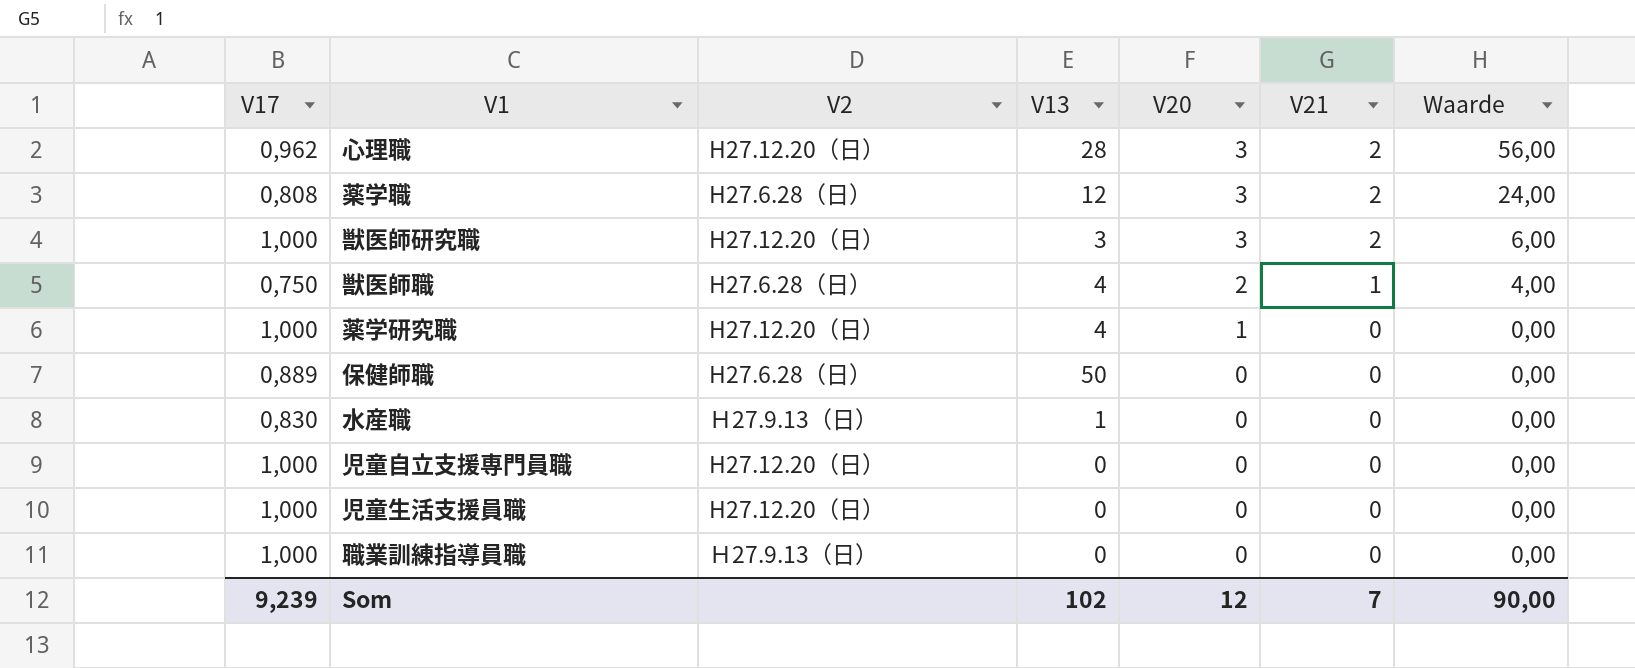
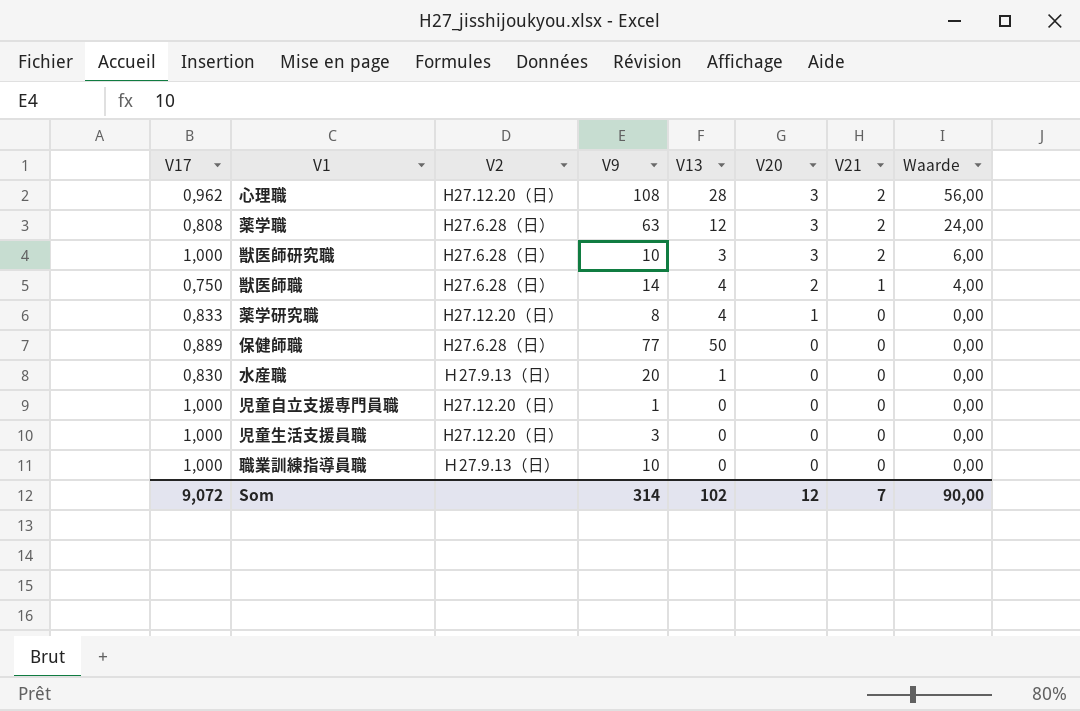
column V9 | position: none -> 4
獣医師研究職 | V2: H27.12.20（日） -> H27.6.28（日）
薬学研究職 | V17: 1,000 -> 0,833
Som | V17: 9,239 -> 9,072

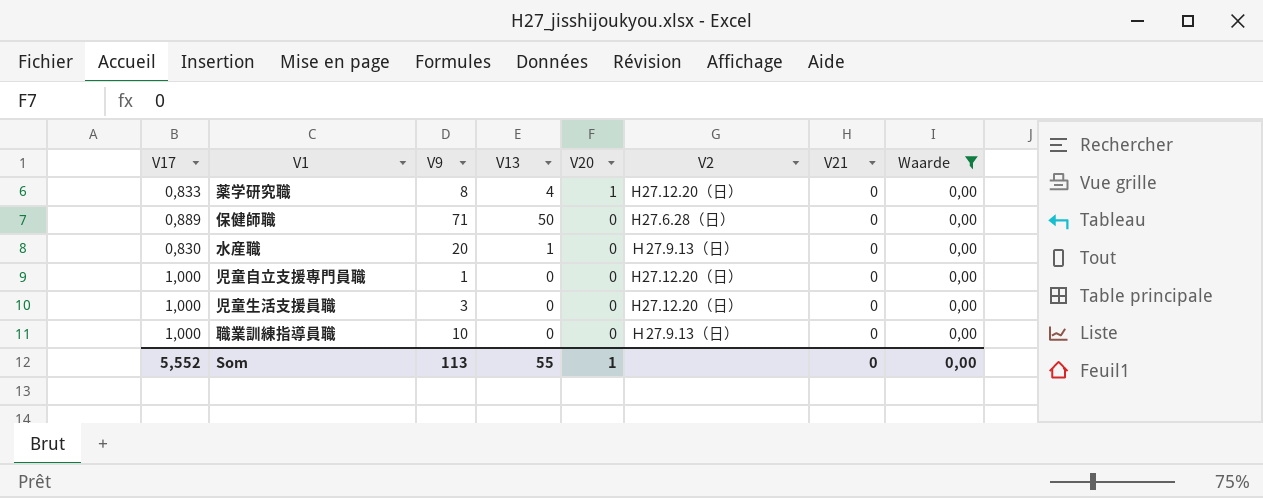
filter: none -> Waarde = 0,00
column V2 | position: 3 -> 6
保健師職 | V9: 77 -> 71
Som | V17: 9,072 -> 5,552
Som | V9: 314 -> 113
Som | V13: 102 -> 55
Som | V20: 12 -> 1
Som | V21: 7 -> 0
Som | Waarde: 90,00 -> 0,00

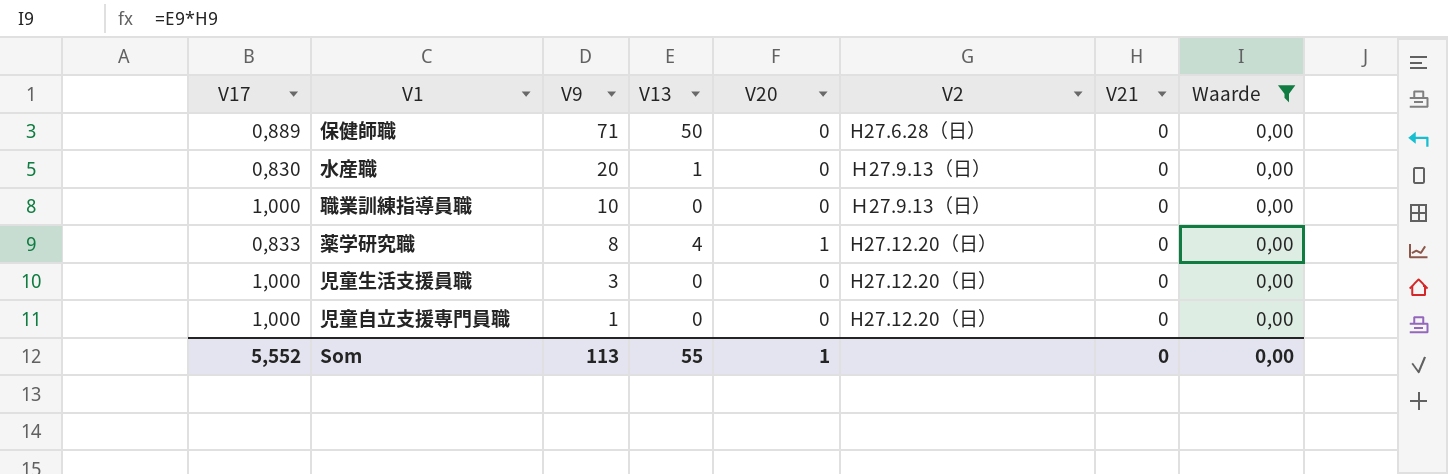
row order: V20 descending -> V9 descending

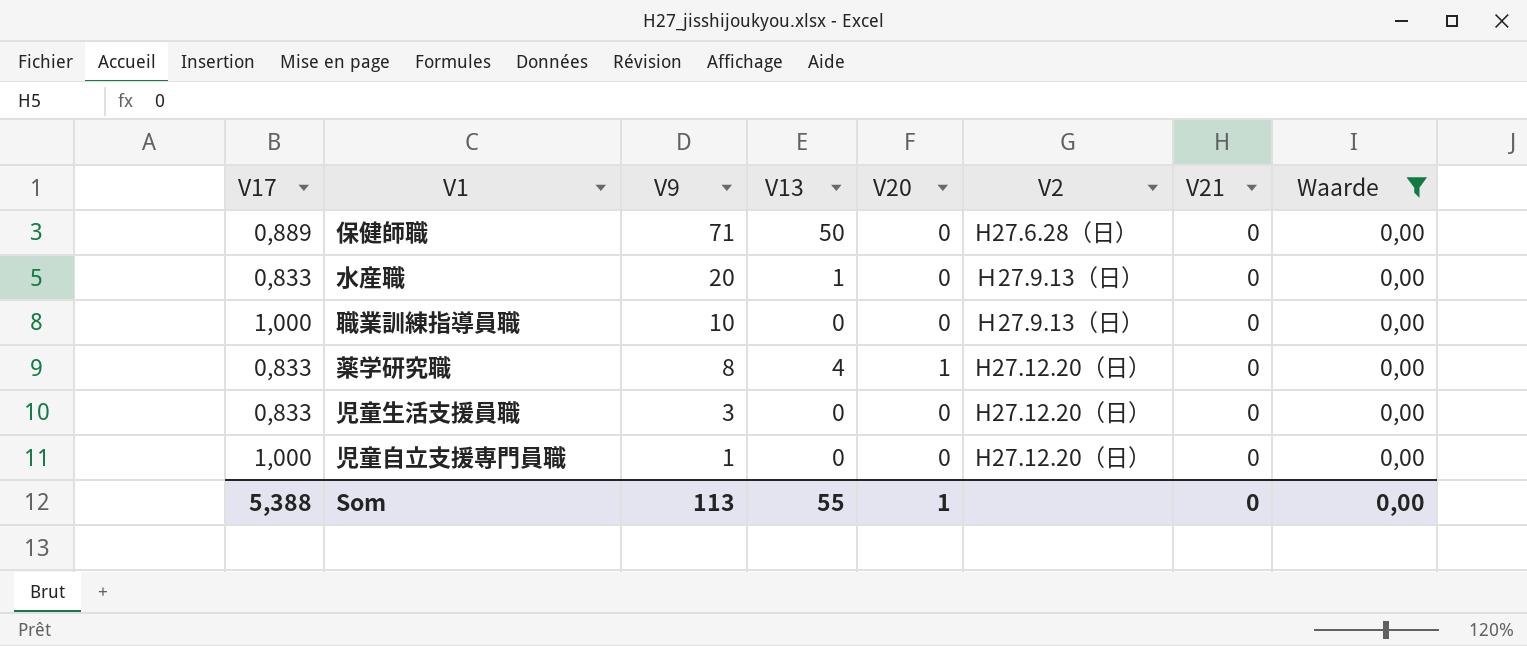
水産職 | V17: 0,830 -> 0,833
児童生活支援員職 | V17: 1,000 -> 0,833
Som | V17: 5,552 -> 5,388

